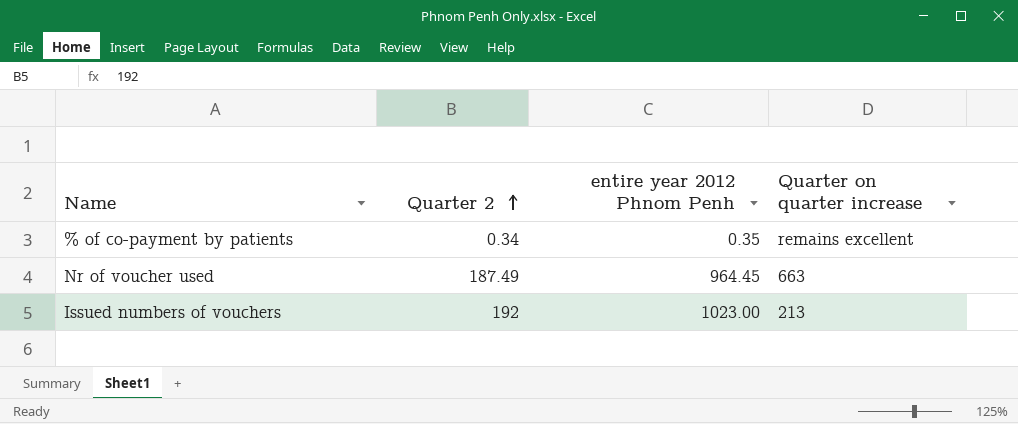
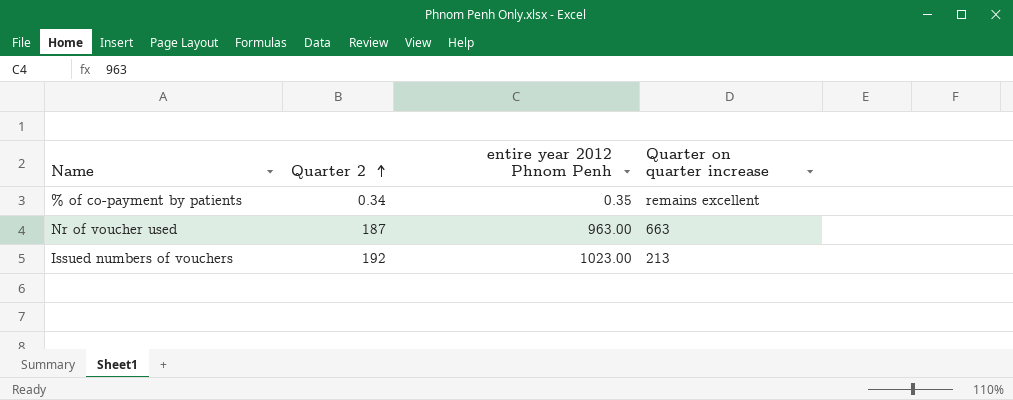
Nr of voucher used | Quarter 2: 187.49 -> 187
Nr of voucher used | entire year 2012 Phnom Penh: 964.45 -> 963.00

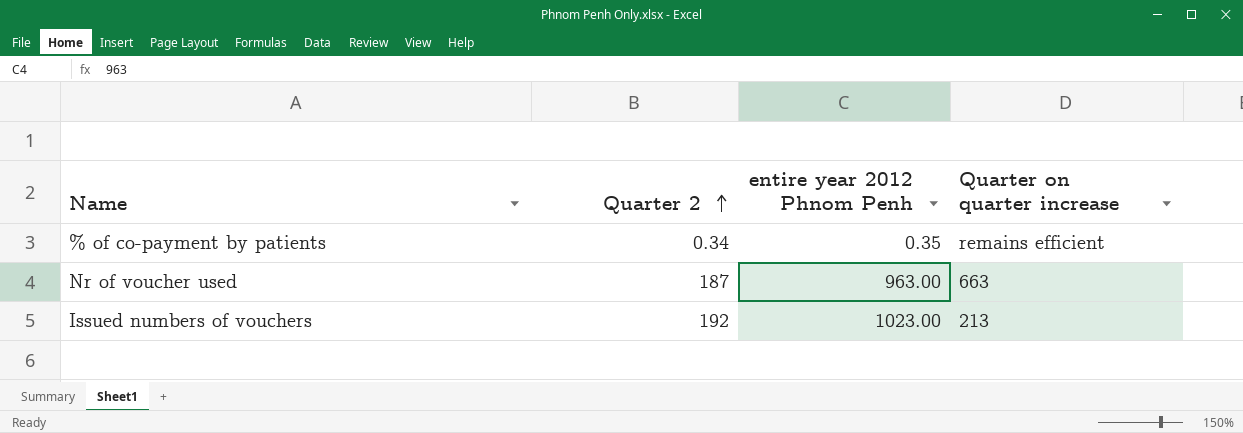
% of co-payment by patients | Quarter on quarter increase: remains excellent -> remains efficient

